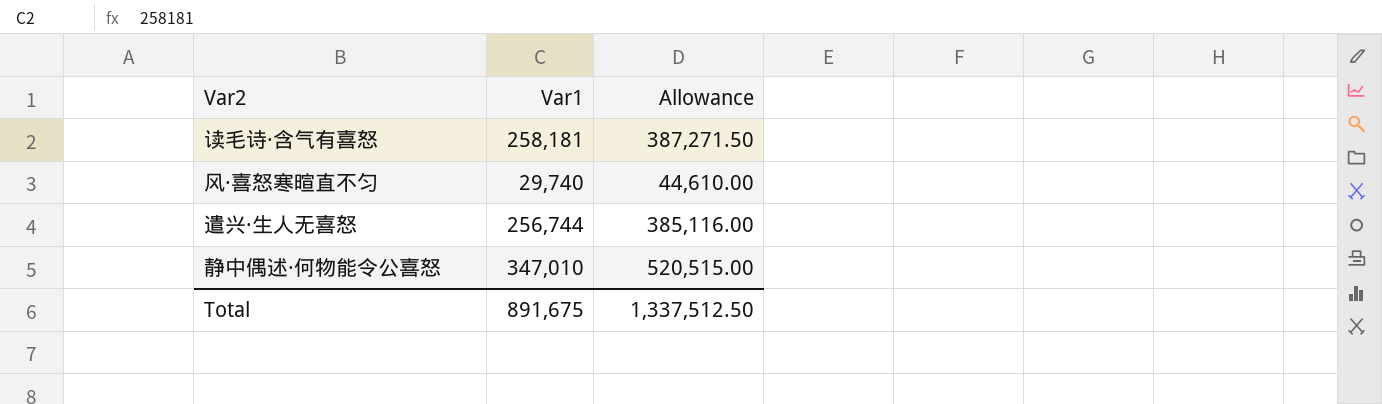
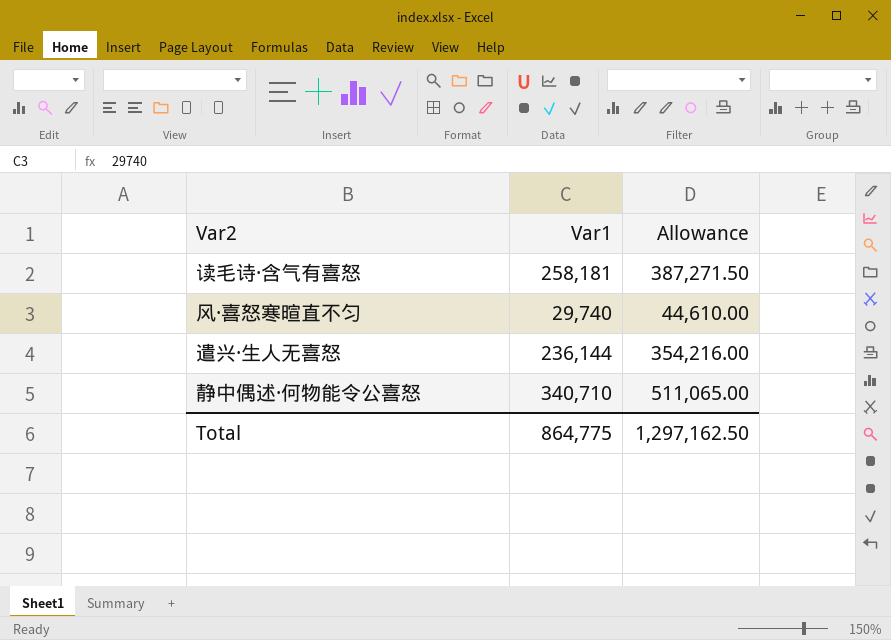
遣兴·生人无喜怒 | Var1: 256,744 -> 236,144
遣兴·生人无喜怒 | Allowance: 385,116.00 -> 354,216.00
静中偶述·何物能令公喜怒 | Var1: 347,010 -> 340,710
静中偶述·何物能令公喜怒 | Allowance: 520,515.00 -> 511,065.00
Total | Var1: 891,675 -> 864,775
Total | Allowance: 1,337,512.50 -> 1,297,162.50

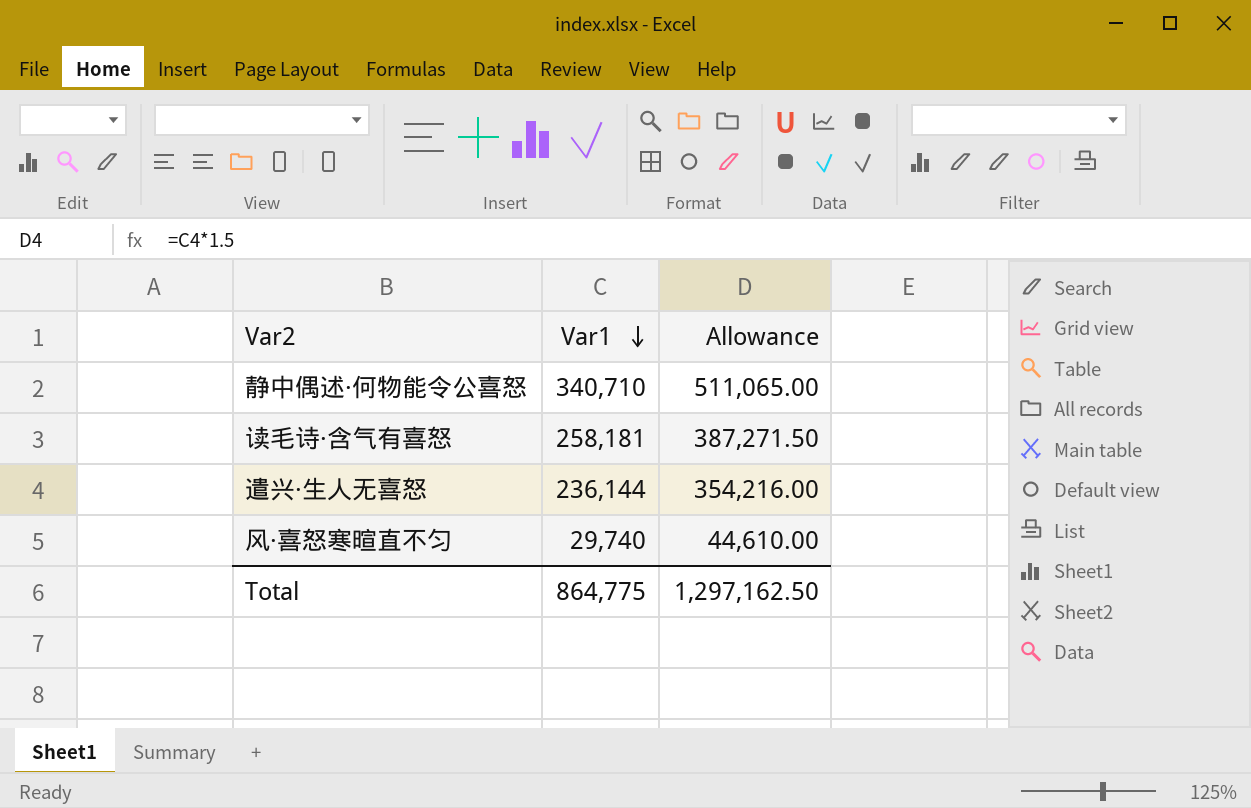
row order: none -> Var1 descending

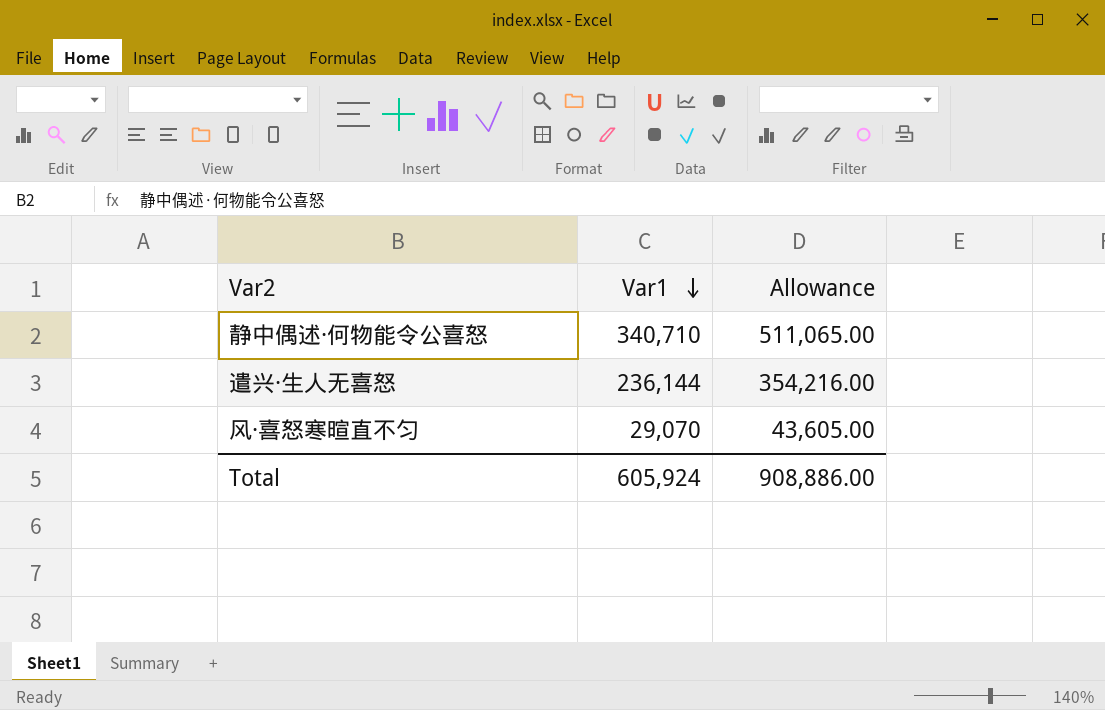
row 读毛诗·含气有喜怒: 258,181 | 387,271.50 -> none
风·喜怒寒暄直不匀 | Var1: 29,740 -> 29,070
风·喜怒寒暄直不匀 | Allowance: 44,610.00 -> 43,605.00
Total | Var1: 864,775 -> 605,924
Total | Allowance: 1,297,162.50 -> 908,886.00

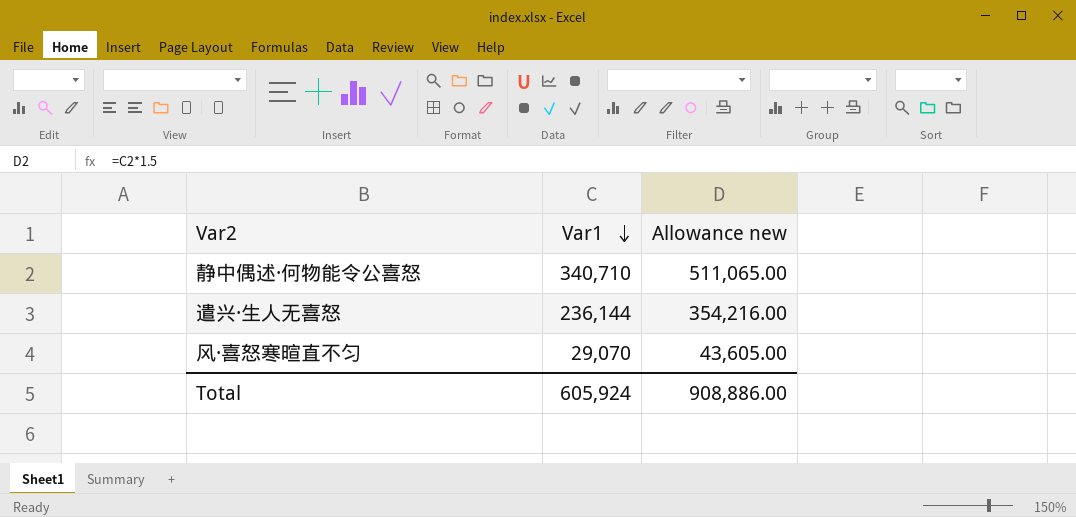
column name: Allowance -> Allowance new

